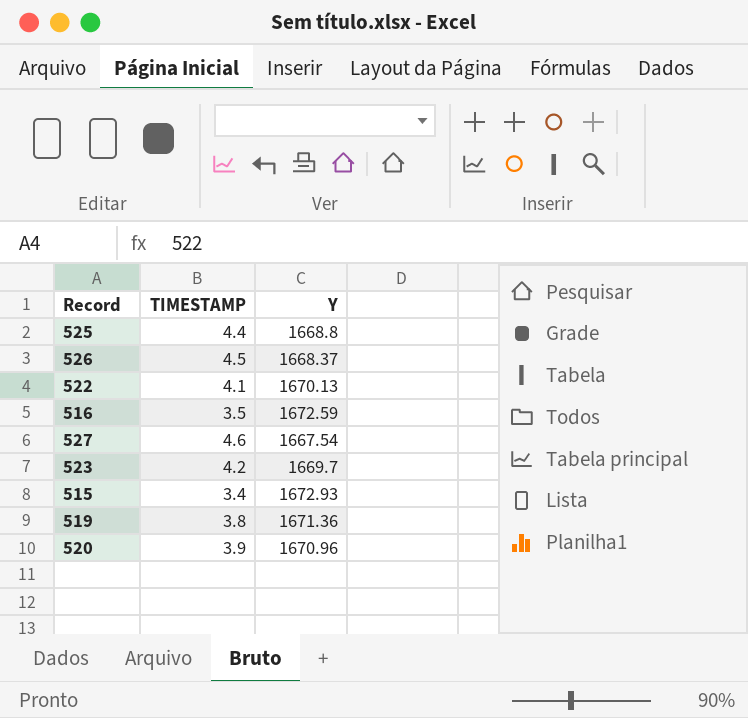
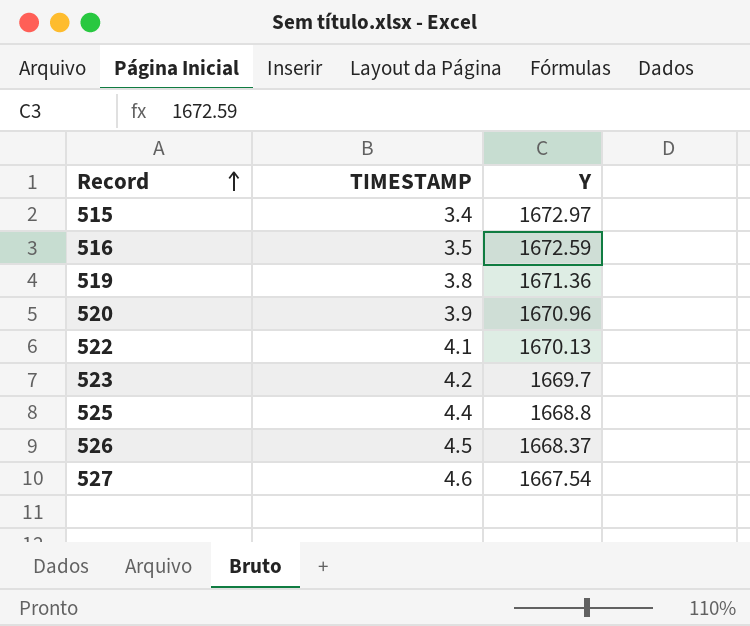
row order: none -> Record ascending
515 | Y: 1672.93 -> 1672.97

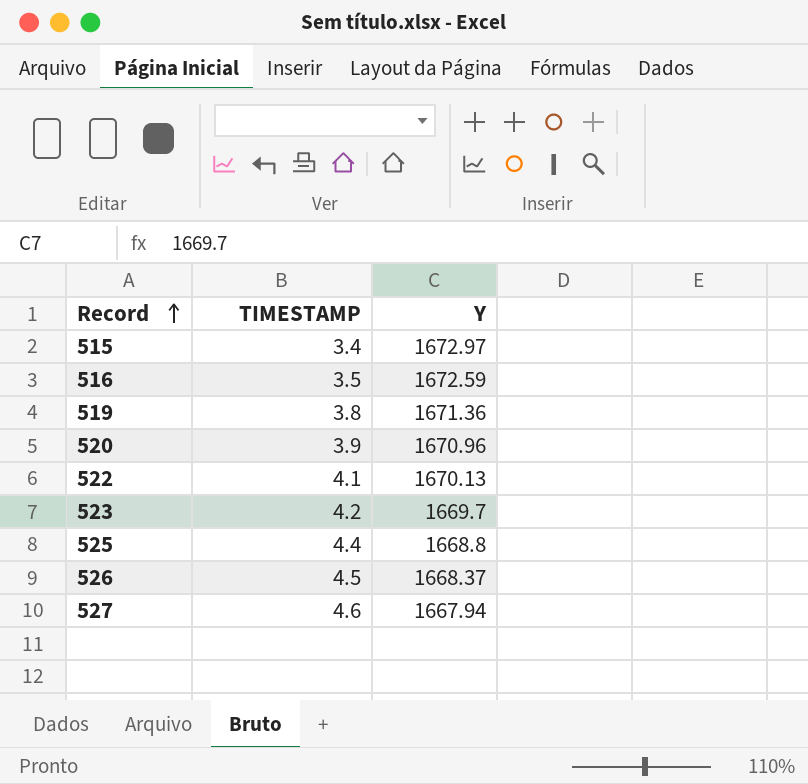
527 | Y: 1667.54 -> 1667.94

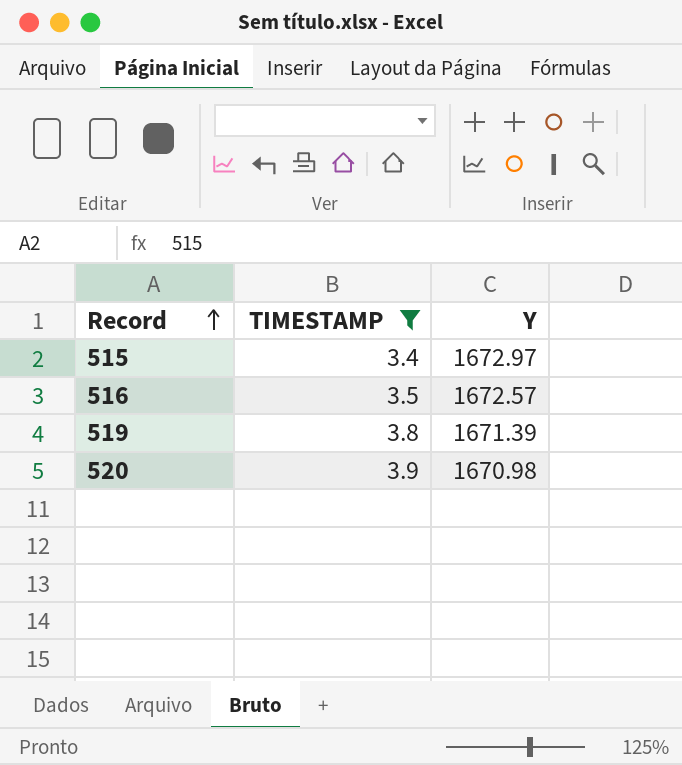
filter: none -> TIMESTAMP <= 3.9
516 | Y: 1672.59 -> 1672.57
519 | Y: 1671.36 -> 1671.39
520 | Y: 1670.96 -> 1670.98

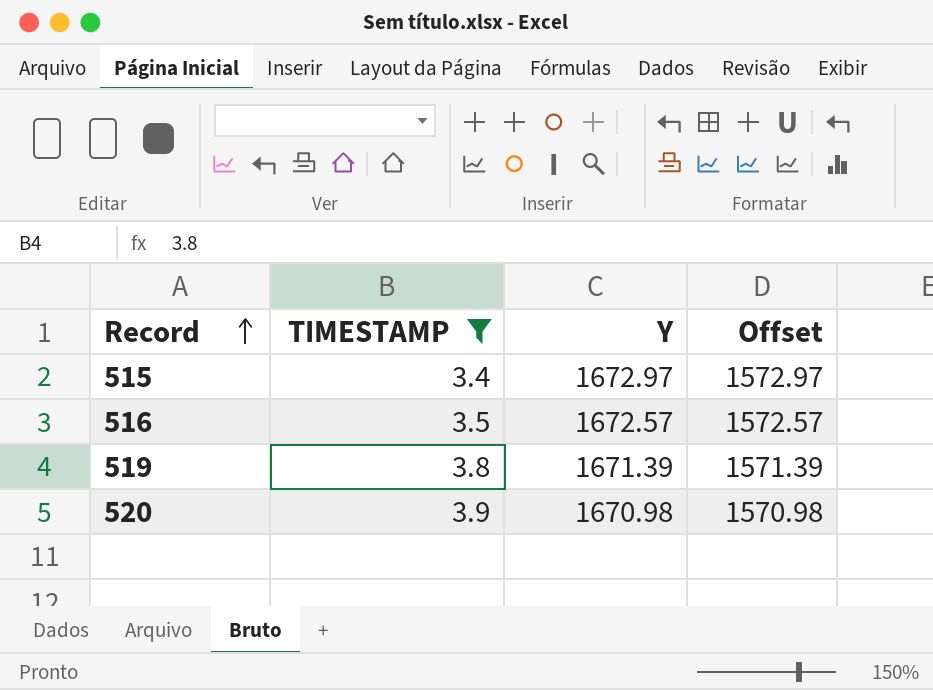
column Offset | formula: none -> [Y] - 100

